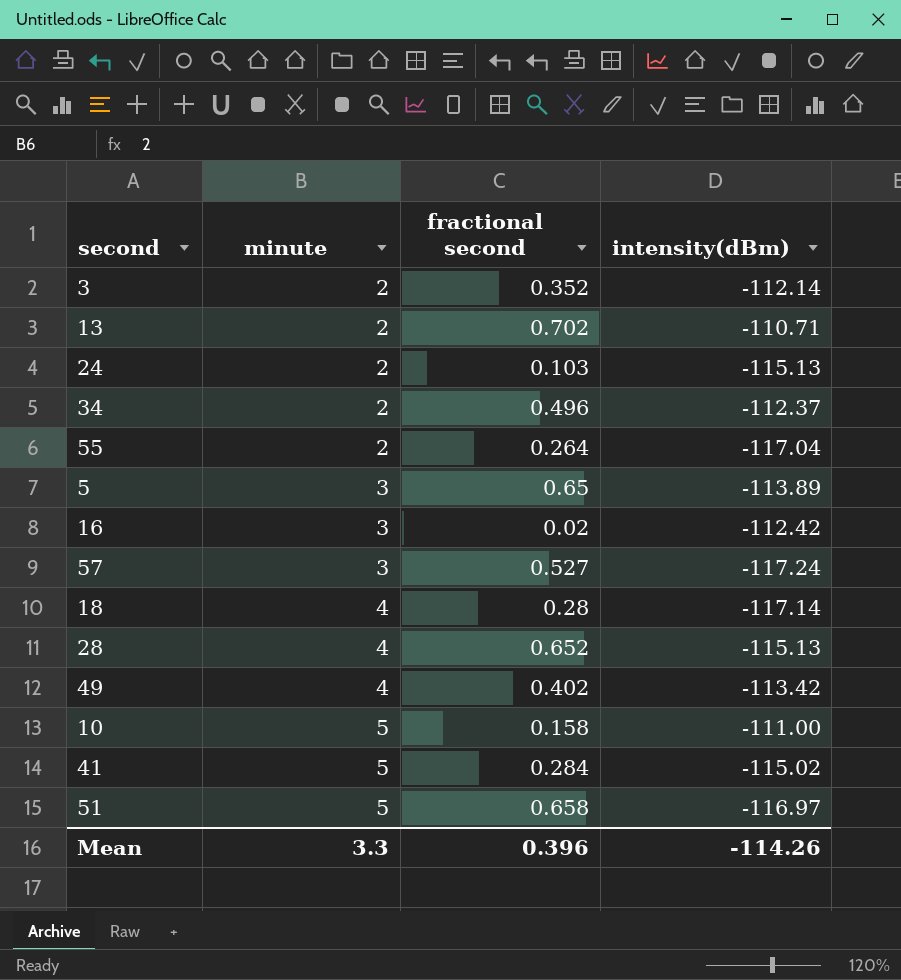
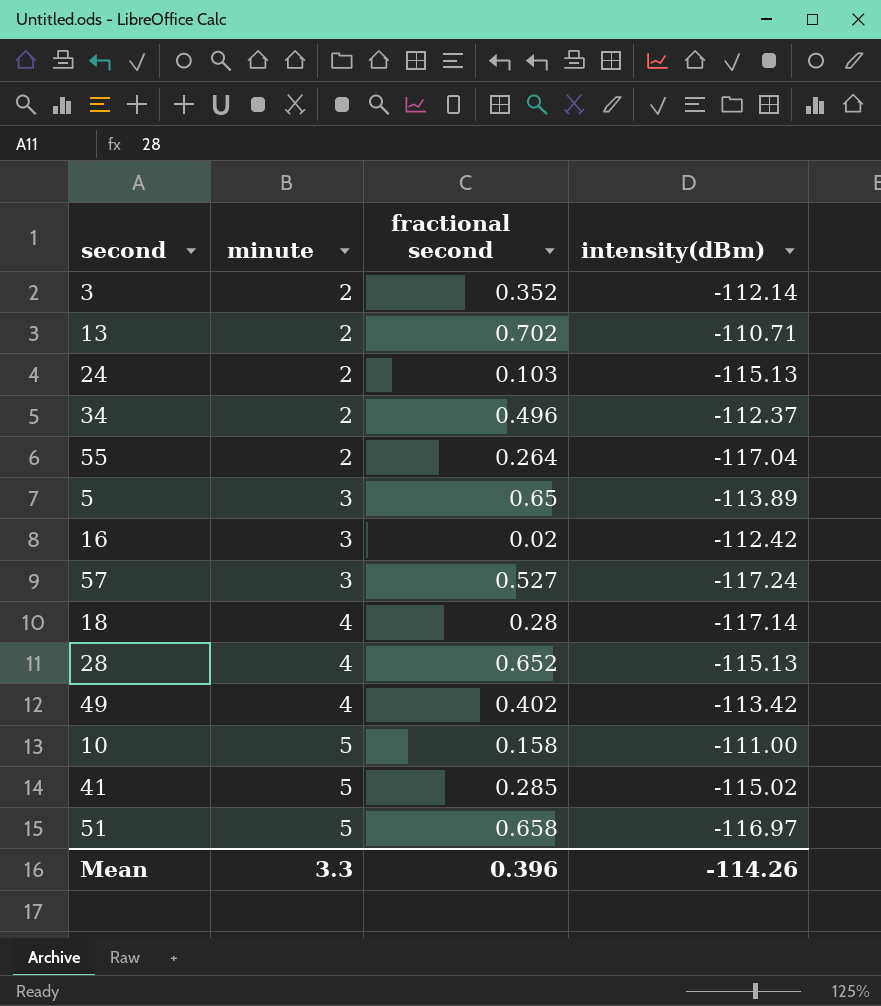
41 | fractional second: 0.284 -> 0.285

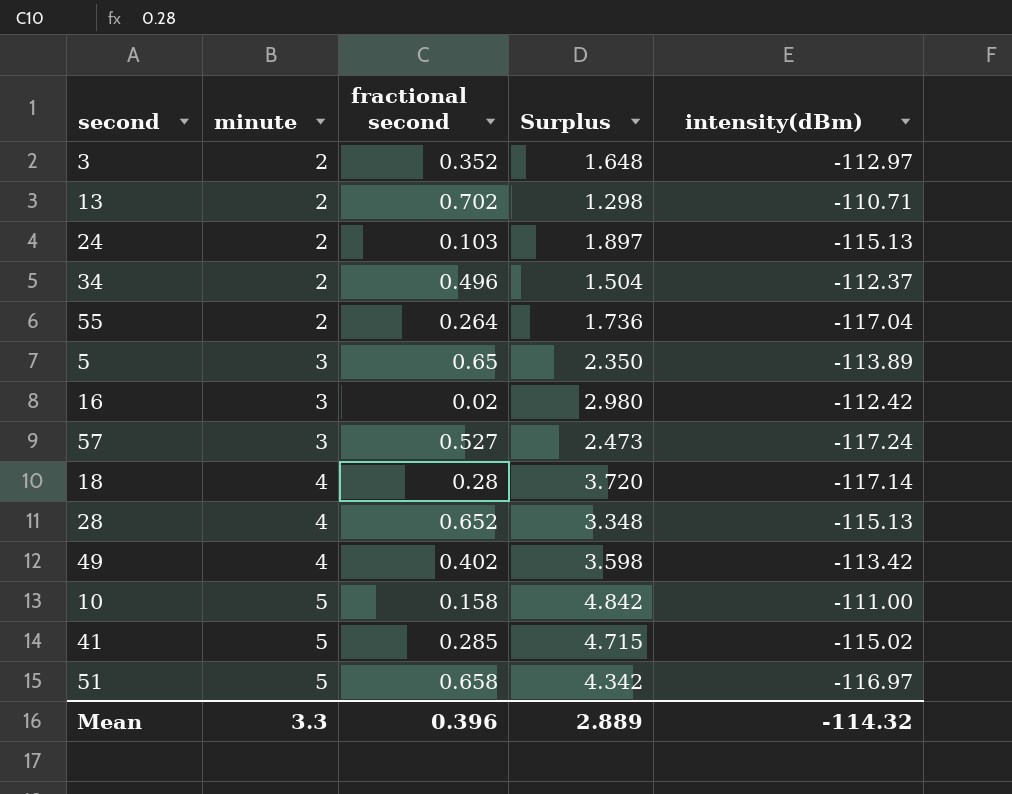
column Surplus | formula: none -> [minute] - [fractional second]
3 | intensity(dBm): -112.14 -> -112.97
Mean | intensity(dBm): -114.26 -> -114.32

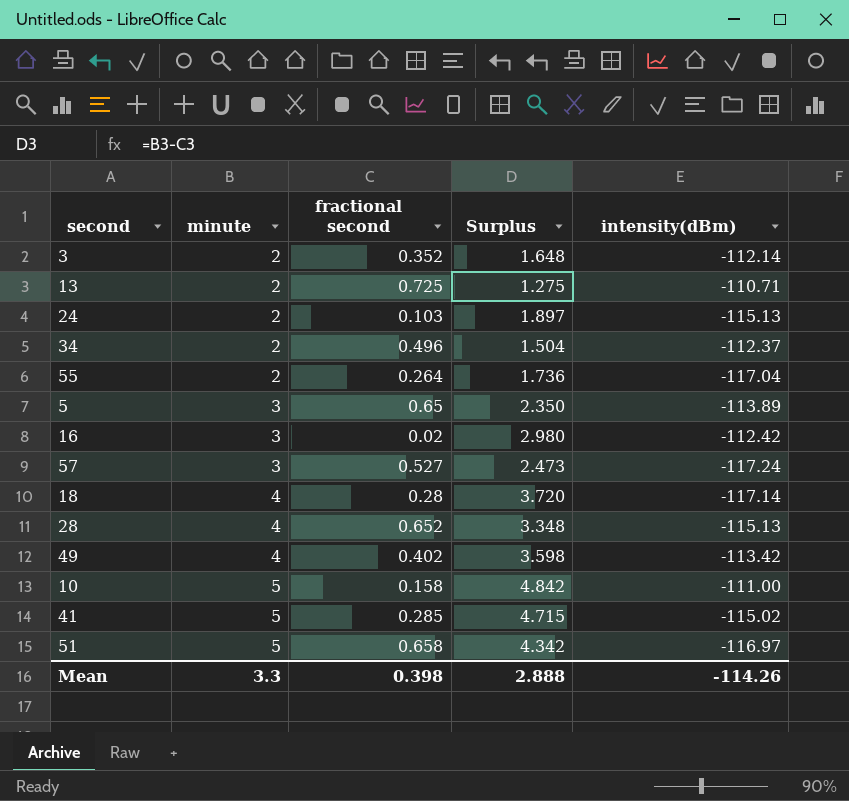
3 | intensity(dBm): -112.97 -> -112.14
13 | fractional second: 0.702 -> 0.725
13 | Surplus: 1.298 -> 1.275
Mean | fractional second: 0.396 -> 0.398
Mean | Surplus: 2.889 -> 2.888
Mean | intensity(dBm): -114.32 -> -114.26

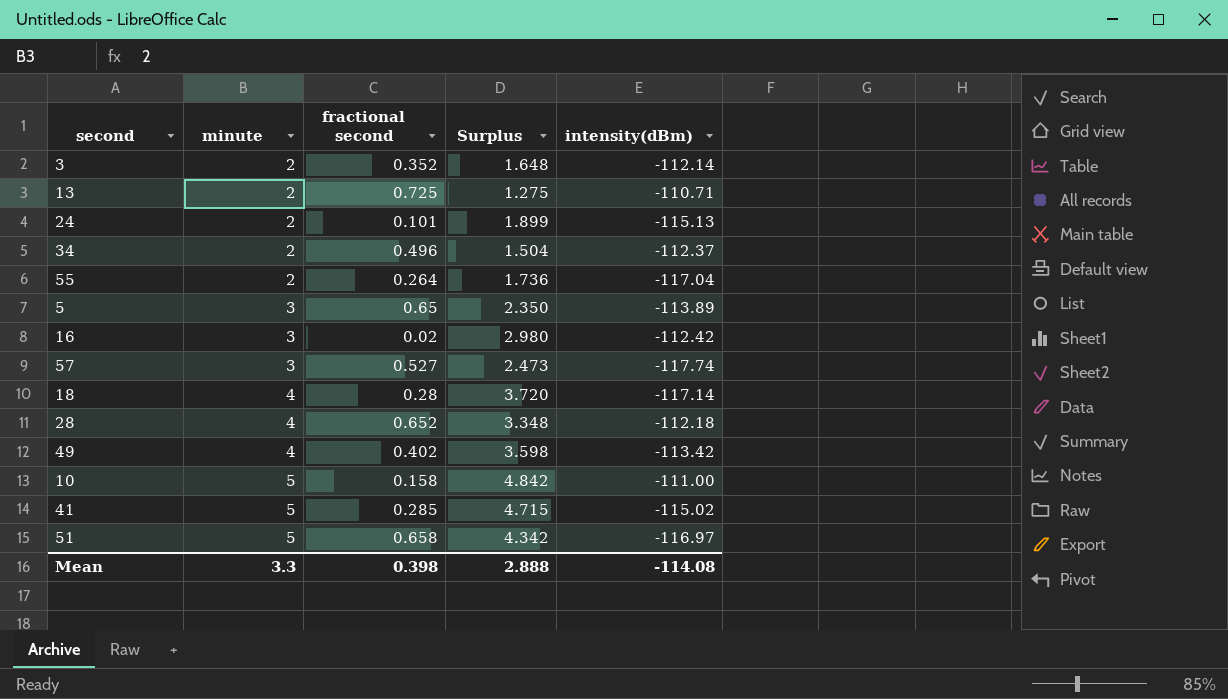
24 | fractional second: 0.103 -> 0.101
24 | Surplus: 1.897 -> 1.899
57 | intensity(dBm): -117.24 -> -117.74
28 | intensity(dBm): -115.13 -> -112.18
Mean | intensity(dBm): -114.26 -> -114.08

